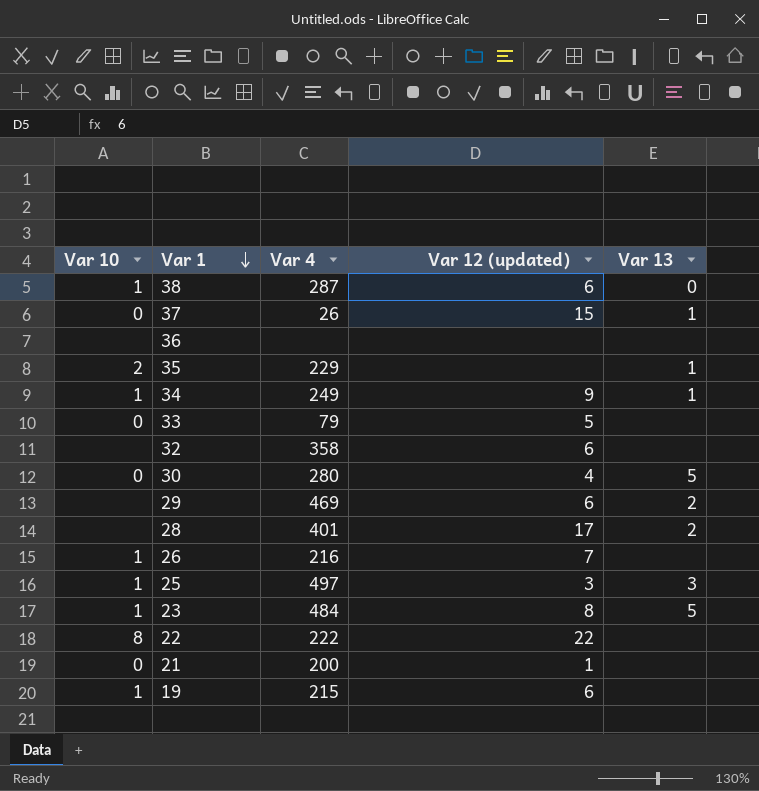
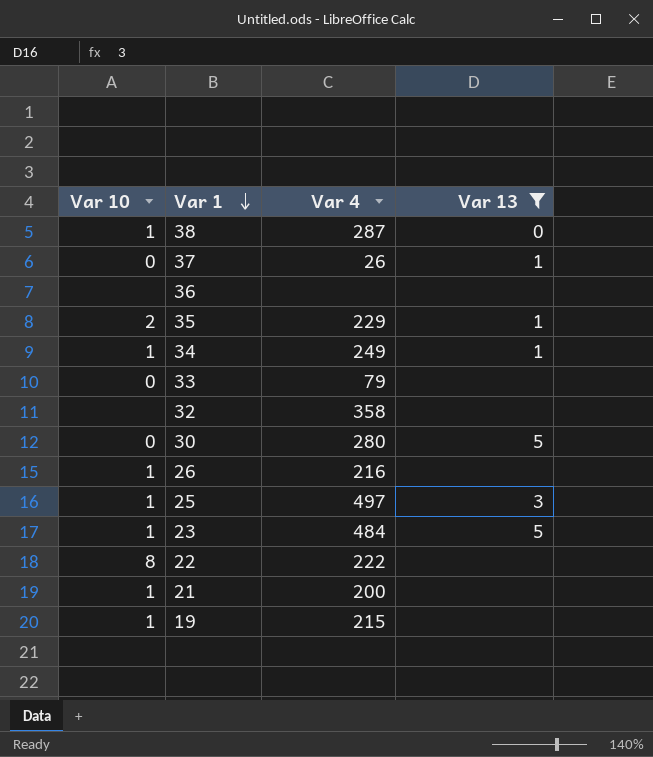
filter: none -> Var 13 != 2
column Var 12 (updated) | position: 4 -> none
21 | Var 10: 0 -> 1

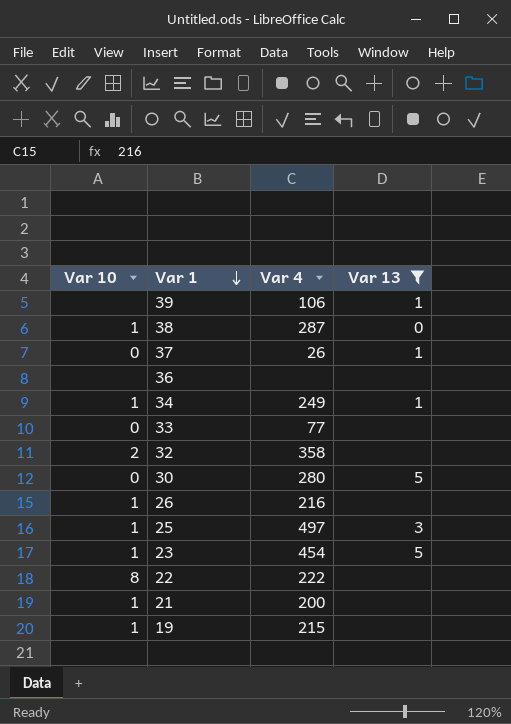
row 35: 2 | 229 | 1 -> none
row 39: none -> none | 106 | 1
33 | Var 4: 79 -> 77
32 | Var 10: none -> 2
23 | Var 4: 484 -> 454

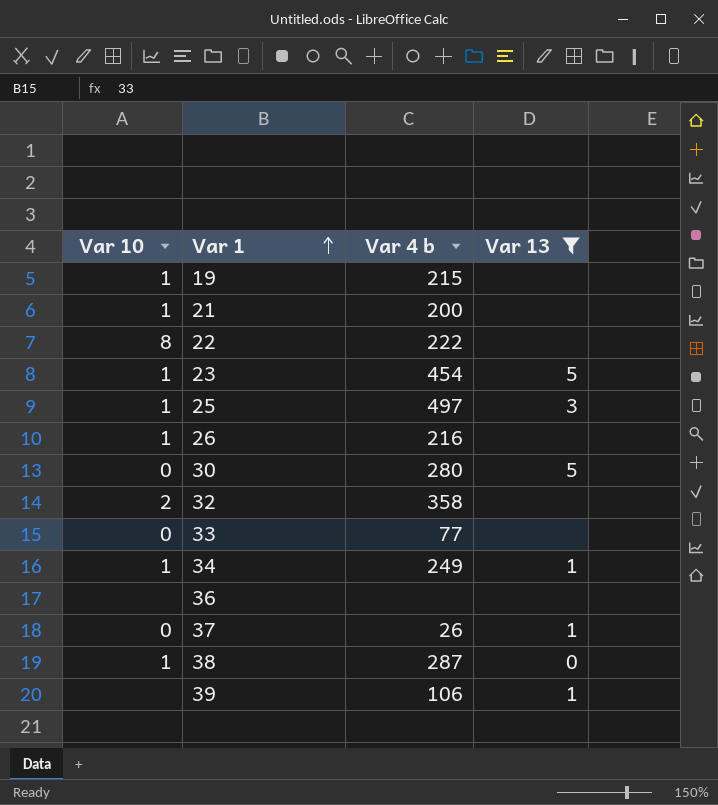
row order: Var 1 descending -> Var 1 ascending
column name: Var 4 -> Var 4 b

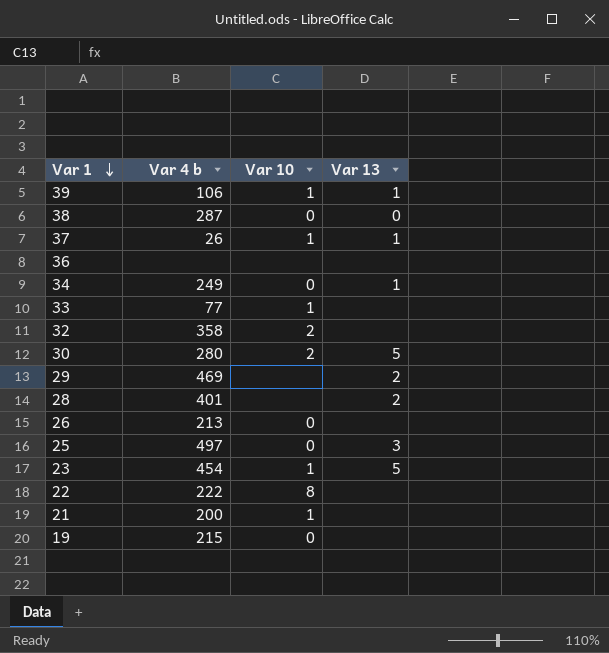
filter: Var 13 != 2 -> none
row order: Var 1 ascending -> Var 1 descending
column Var 10 | position: 1 -> 3
39 | Var 10: none -> 1
38 | Var 10: 1 -> 0
37 | Var 10: 0 -> 1
34 | Var 10: 1 -> 0
33 | Var 10: 0 -> 1
30 | Var 10: 0 -> 2
26 | Var 4 b: 216 -> 213
26 | Var 10: 1 -> 0
25 | Var 10: 1 -> 0
19 | Var 10: 1 -> 0

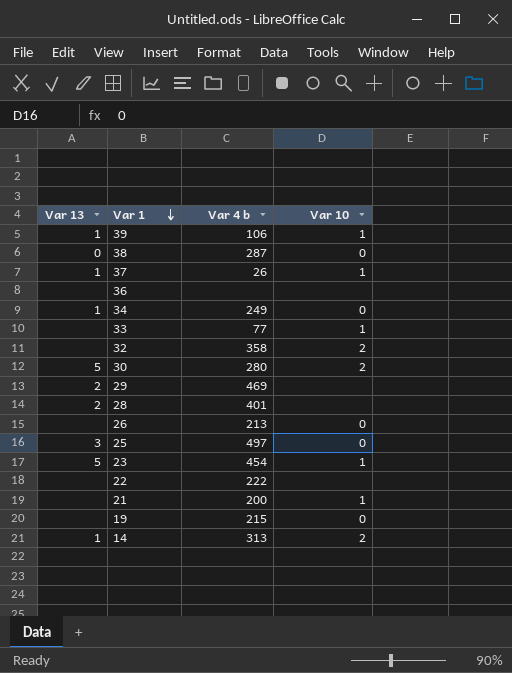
column Var 13 | position: 4 -> 1
22 | Var 10: 8 -> none
row 14: none -> 1 | 313 | 2

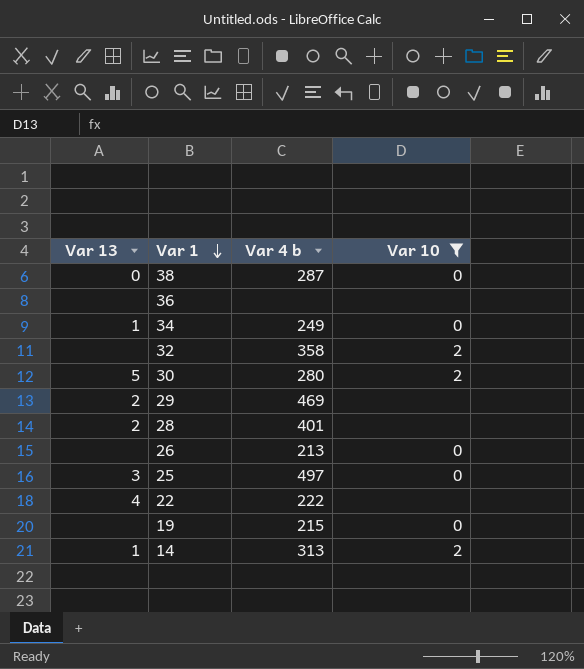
filter: none -> Var 10 != 1
22 | Var 13: none -> 4

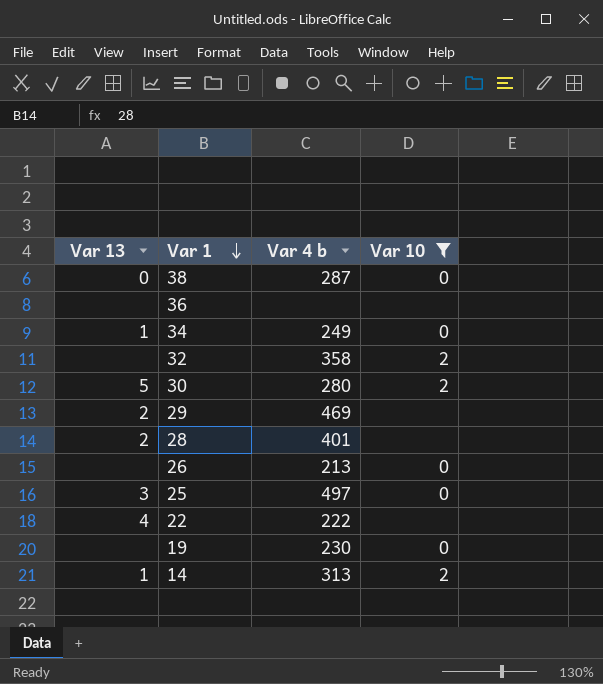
19 | Var 4 b: 215 -> 230

